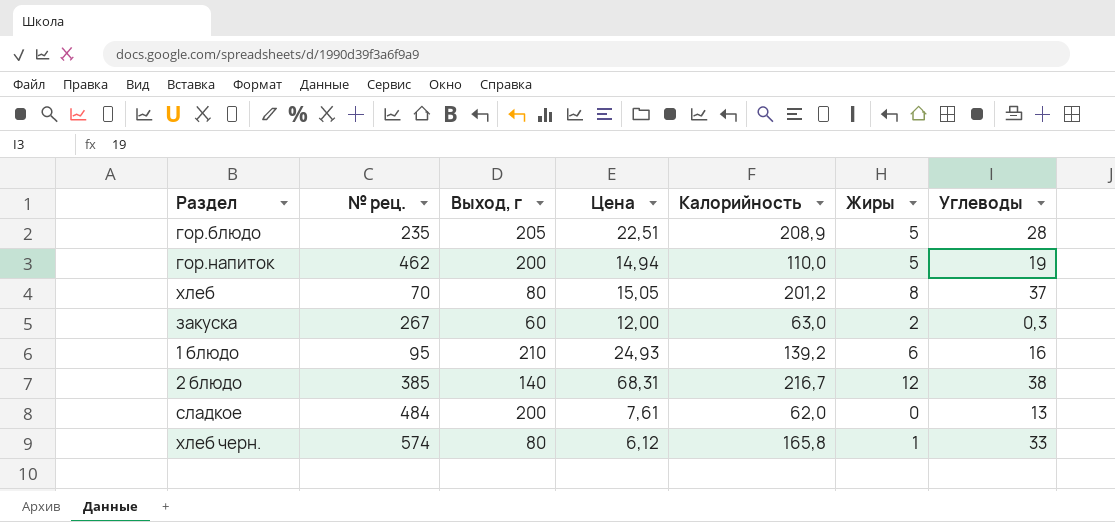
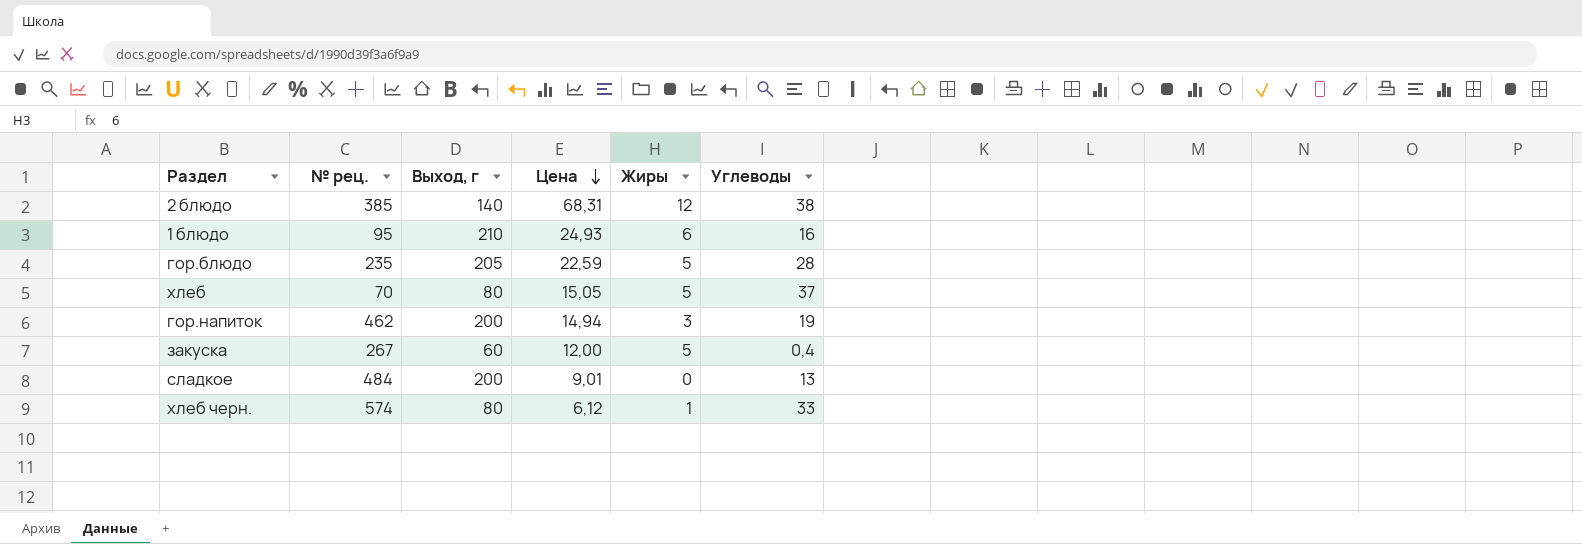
row order: none -> Цена descending
column Калорийность | position: 5 -> none
гор.блюдо | Цена: 22,51 -> 22,59
хлеб | Жиры: 8 -> 5
гор.напиток | Жиры: 5 -> 3
закуска | Жиры: 2 -> 5
закуска | Углеводы: 0,3 -> 0,4
сладкое | Цена: 7,61 -> 9,01

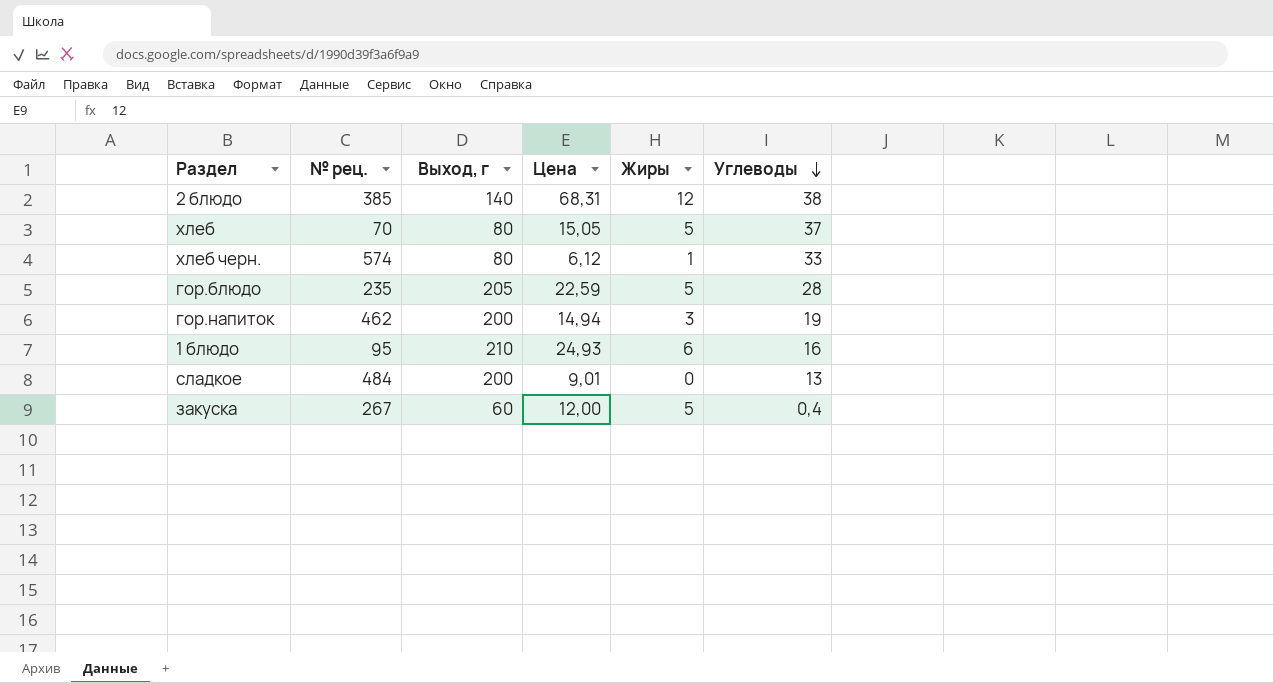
row order: Цена descending -> Углеводы descending

